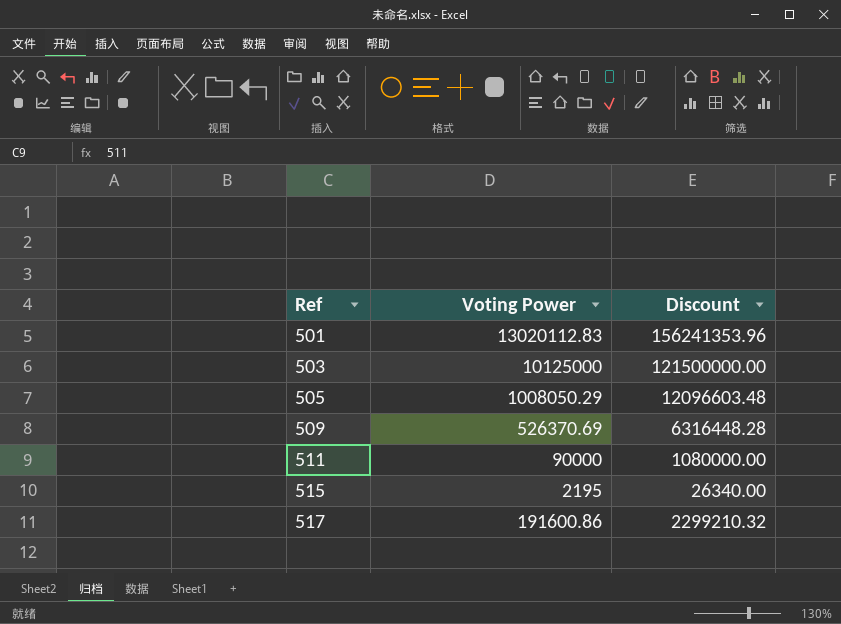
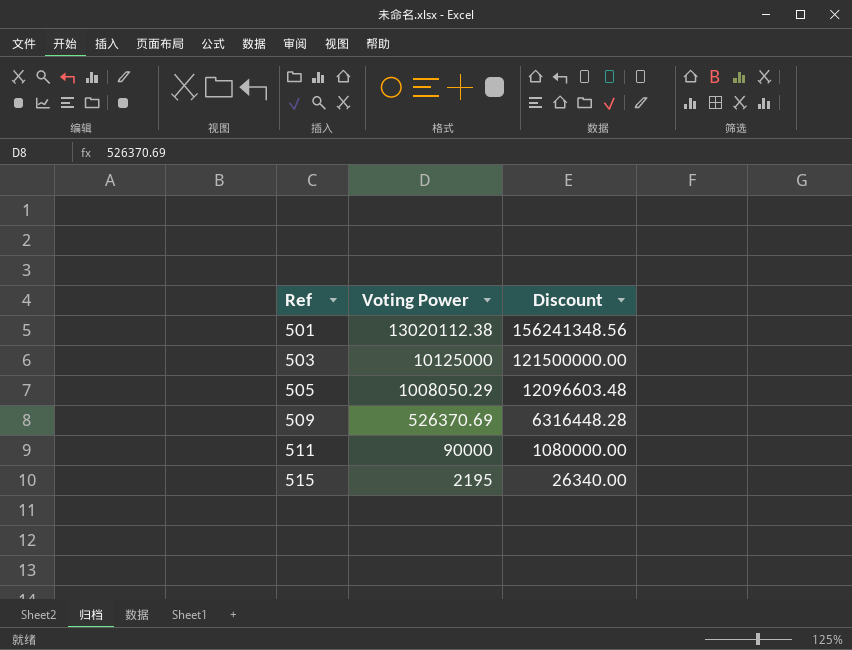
row 517: 191600.86 | 2299210.32 -> none
501 | Voting Power: 13020112.83 -> 13020112.38
501 | Discount: 156241353.96 -> 156241348.56

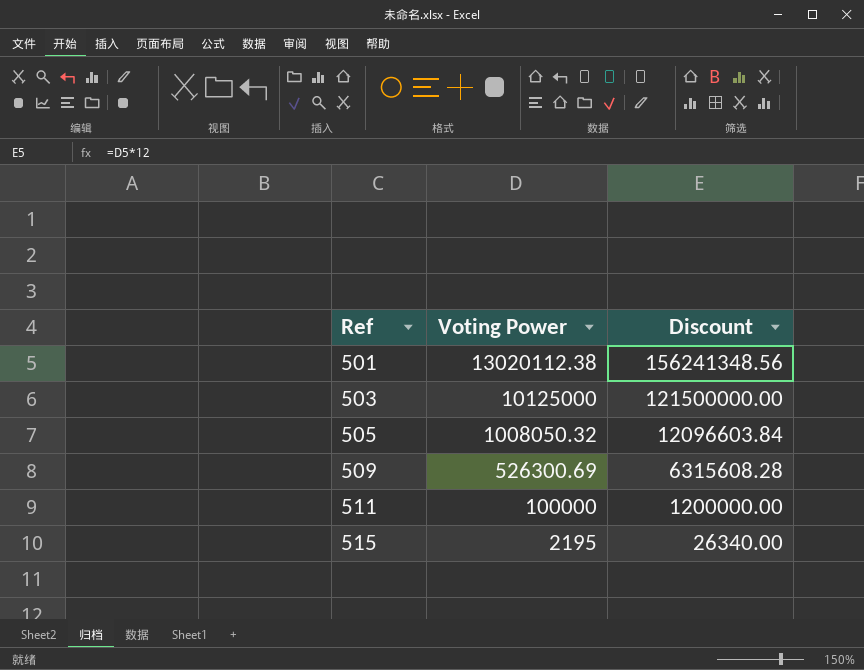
505 | Voting Power: 1008050.29 -> 1008050.32
505 | Discount: 12096603.48 -> 12096603.84
509 | Voting Power: 526370.69 -> 526300.69
509 | Discount: 6316448.28 -> 6315608.28
511 | Voting Power: 90000 -> 100000
511 | Discount: 1080000.00 -> 1200000.00

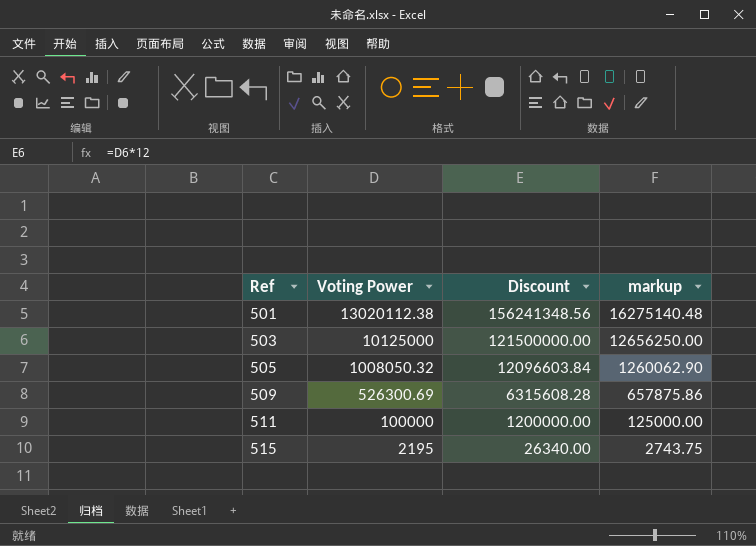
column markup | formula: none -> [Voting Power] * 1.25

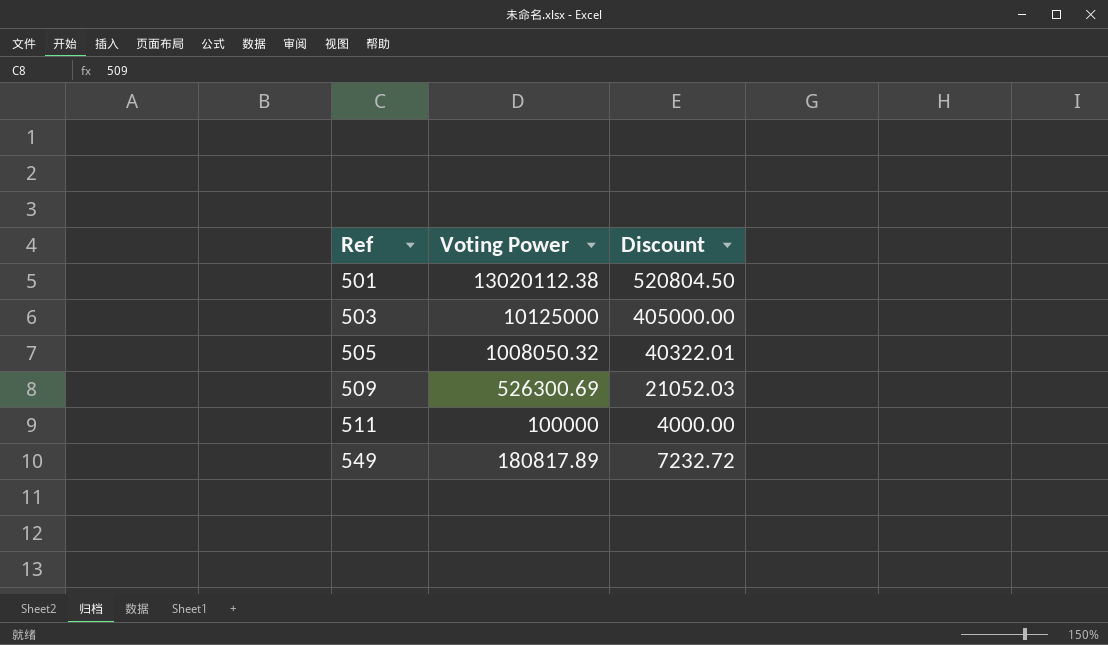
column markup | formula: [Voting Power] * 1.25 -> none
column Discount | formula: [Voting Power] * 12 -> [Voting Power] * 0.04
row 515: 2195 | 26340.00 | 2743.75 -> none
row 549: none -> 180817.89 | 7232.72

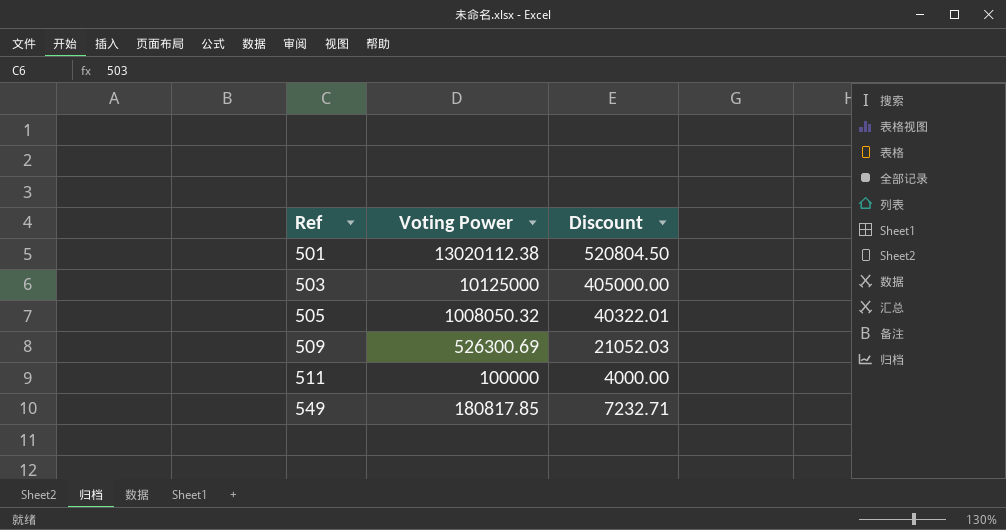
549 | Voting Power: 180817.89 -> 180817.85
549 | Discount: 7232.72 -> 7232.71

